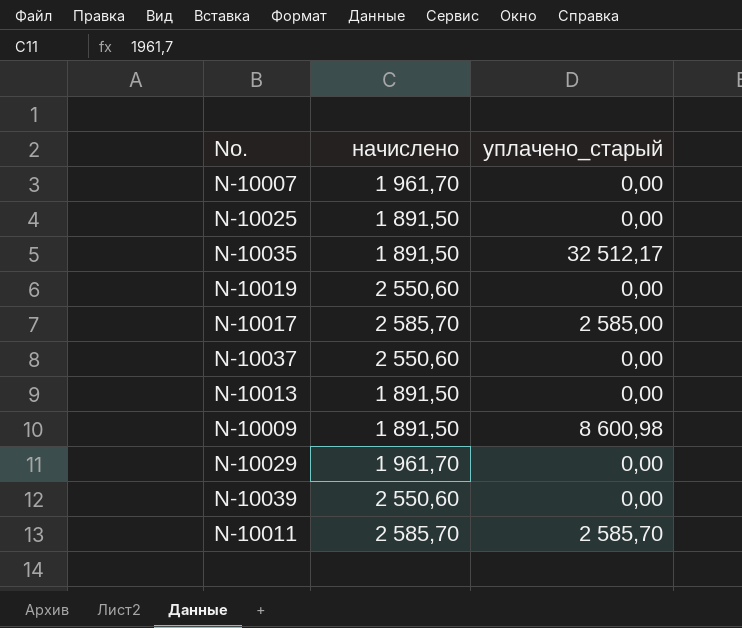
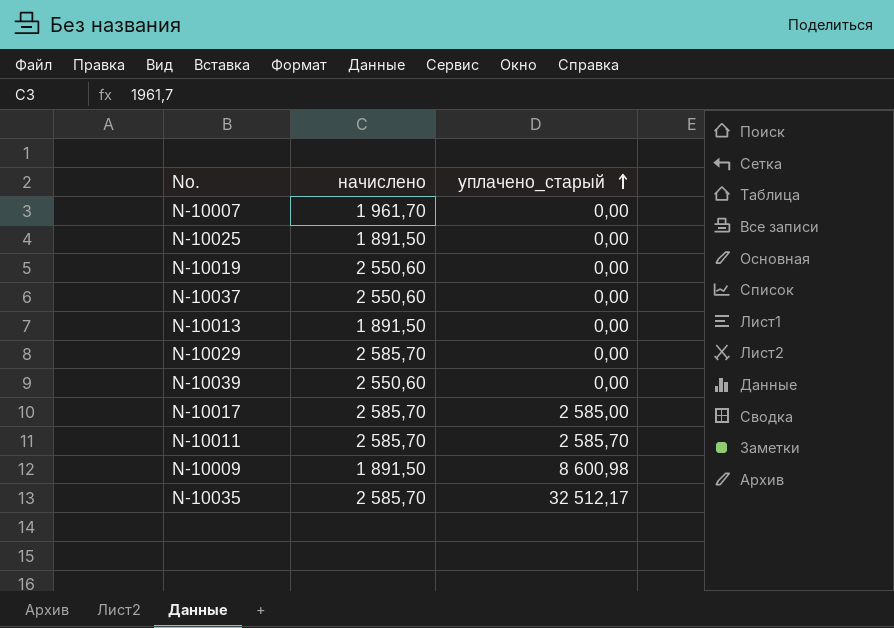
row order: none -> уплачено_старый ascending
N-10029 | начислено: 1 961,70 -> 2 585,70
N-10035 | начислено: 1 891,50 -> 2 585,70

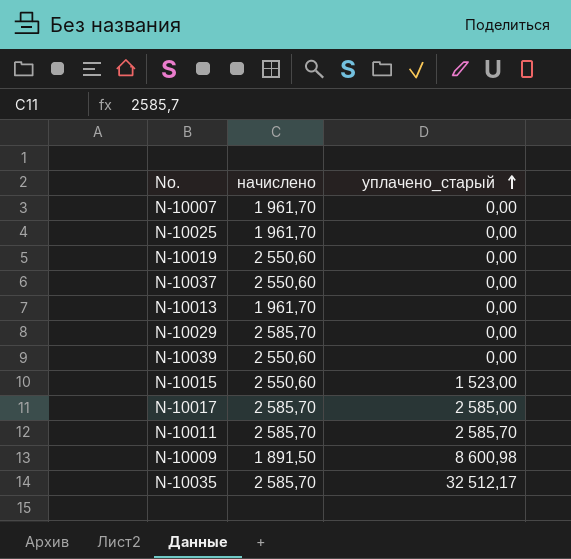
N-10025 | начислено: 1 891,50 -> 1 961,70
N-10013 | начислено: 1 891,50 -> 1 961,70
row N-10015: none -> 2 550,60 | 1 523,00

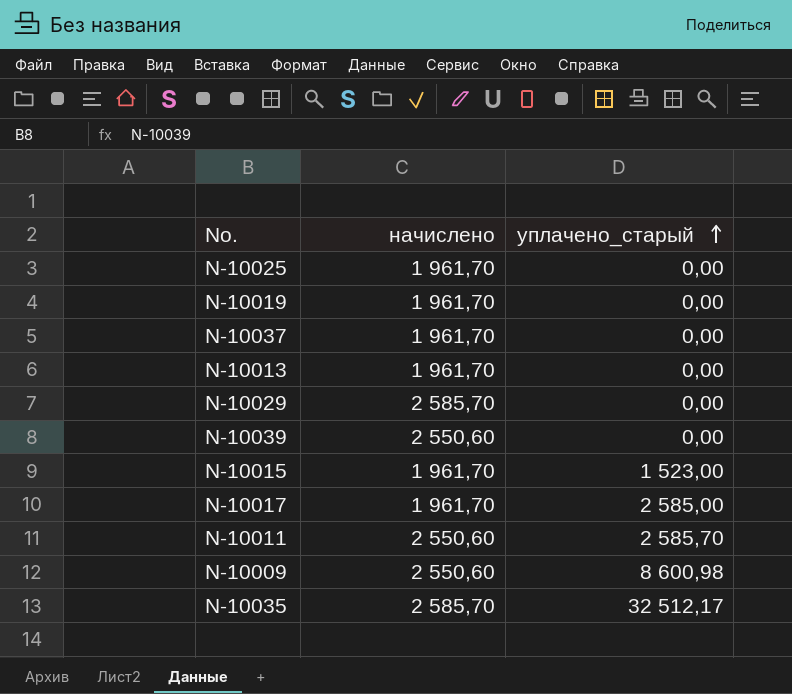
row N-10007: 1 961,70 | 0,00 -> none
N-10019 | начислено: 2 550,60 -> 1 961,70
N-10037 | начислено: 2 550,60 -> 1 961,70
N-10015 | начислено: 2 550,60 -> 1 961,70
N-10017 | начислено: 2 585,70 -> 1 961,70
N-10011 | начислено: 2 585,70 -> 2 550,60
N-10009 | начислено: 1 891,50 -> 2 550,60

